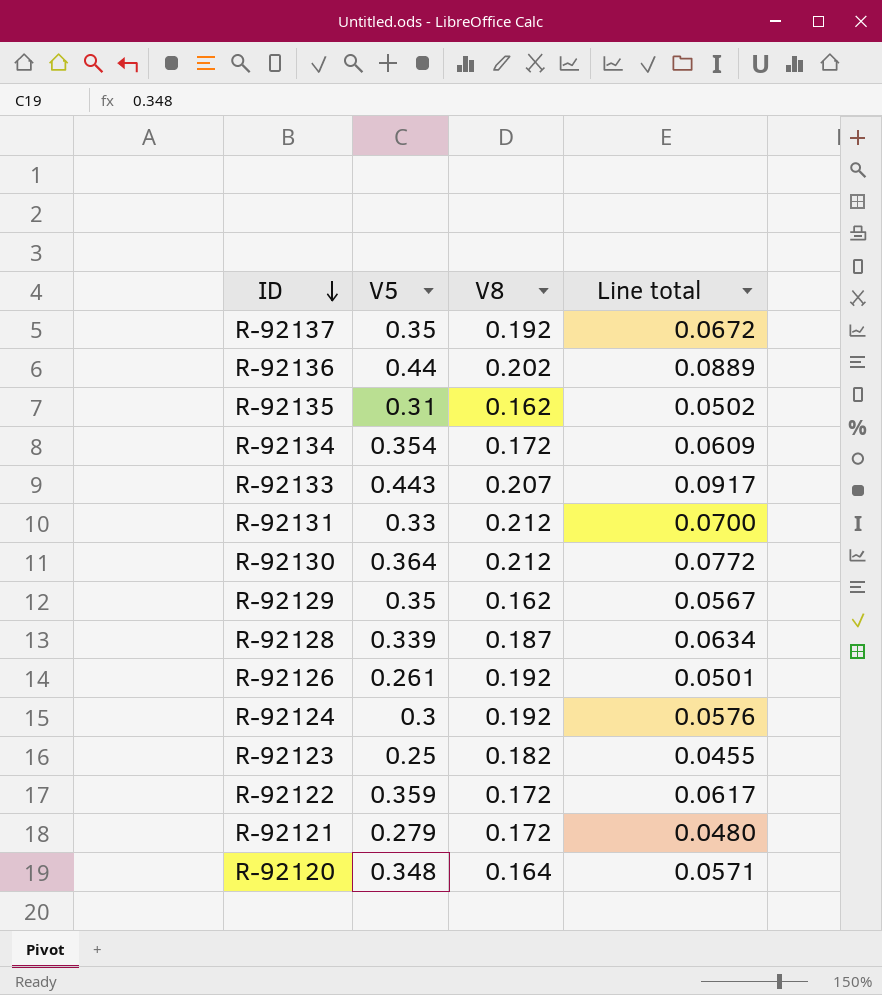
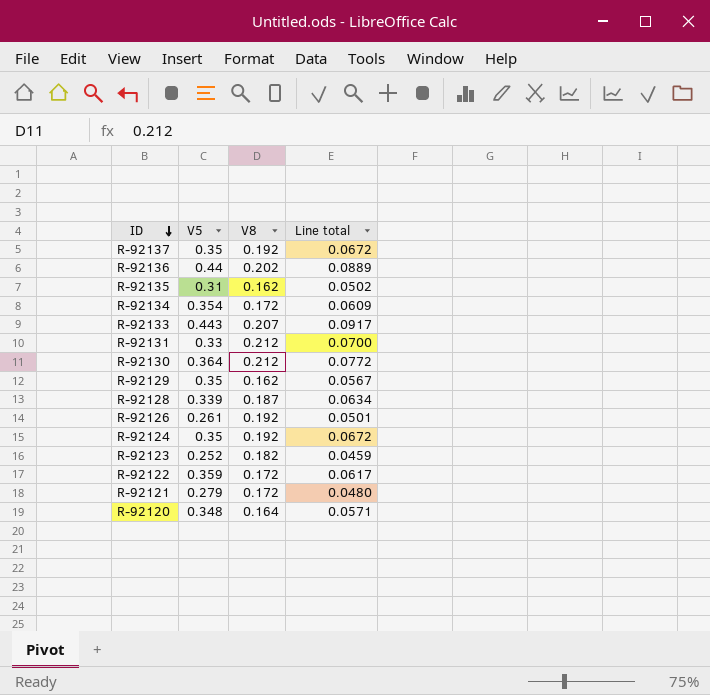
R-92124 | V5: 0.3 -> 0.35
R-92124 | Line total: 0.0576 -> 0.0672
R-92123 | V5: 0.25 -> 0.252
R-92123 | Line total: 0.0455 -> 0.0459

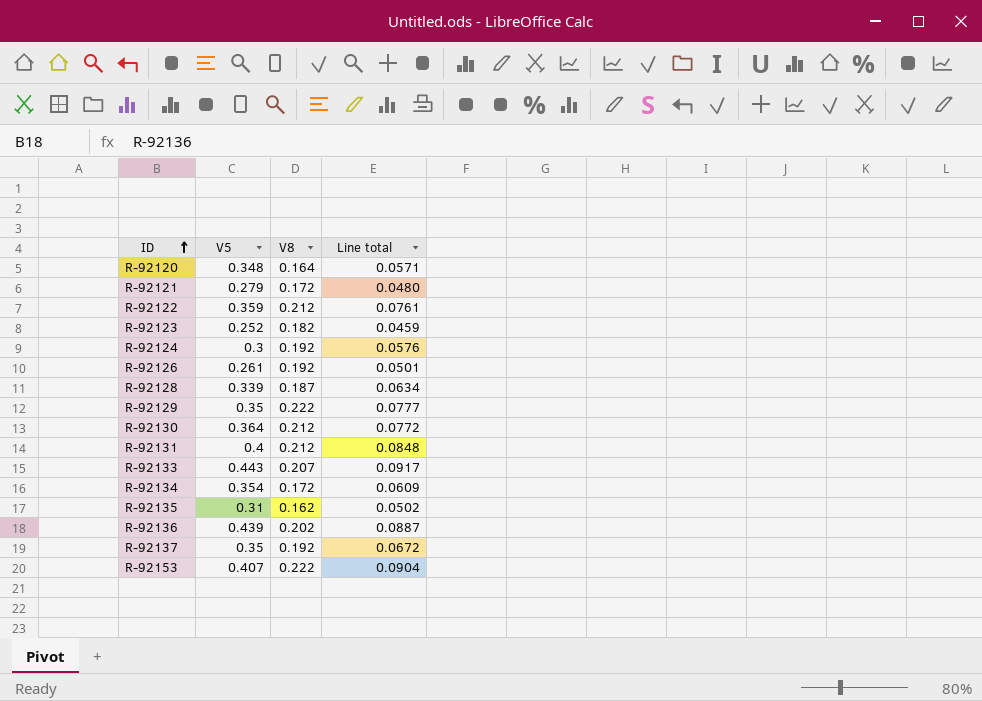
row order: ID descending -> ID ascending
R-92122 | V8: 0.172 -> 0.212
R-92122 | Line total: 0.0617 -> 0.0761
R-92124 | V5: 0.35 -> 0.3
R-92124 | Line total: 0.0672 -> 0.0576
R-92129 | V8: 0.162 -> 0.222
R-92129 | Line total: 0.0567 -> 0.0777
R-92131 | V5: 0.33 -> 0.4
R-92131 | Line total: 0.0700 -> 0.0848
R-92136 | V5: 0.44 -> 0.439
R-92136 | Line total: 0.0889 -> 0.0887
row R-92153: none -> 0.407 | 0.222 | 0.0904

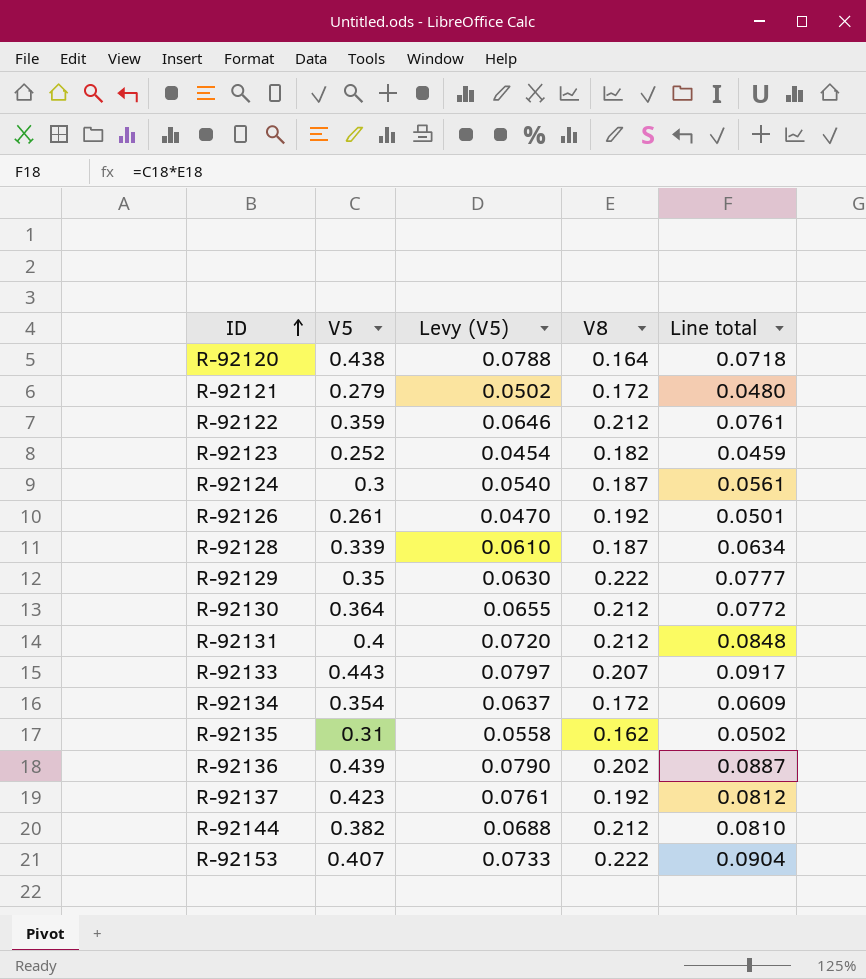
column Levy (V5) | formula: none -> [V5] * 0.18
R-92120 | V5: 0.348 -> 0.438
R-92120 | Line total: 0.0571 -> 0.0718
R-92124 | V8: 0.192 -> 0.187
R-92124 | Line total: 0.0576 -> 0.0561
R-92137 | V5: 0.35 -> 0.423
R-92137 | Line total: 0.0672 -> 0.0812
row R-92144: none -> 0.382 | 0.0688 | 0.212 | 0.0810

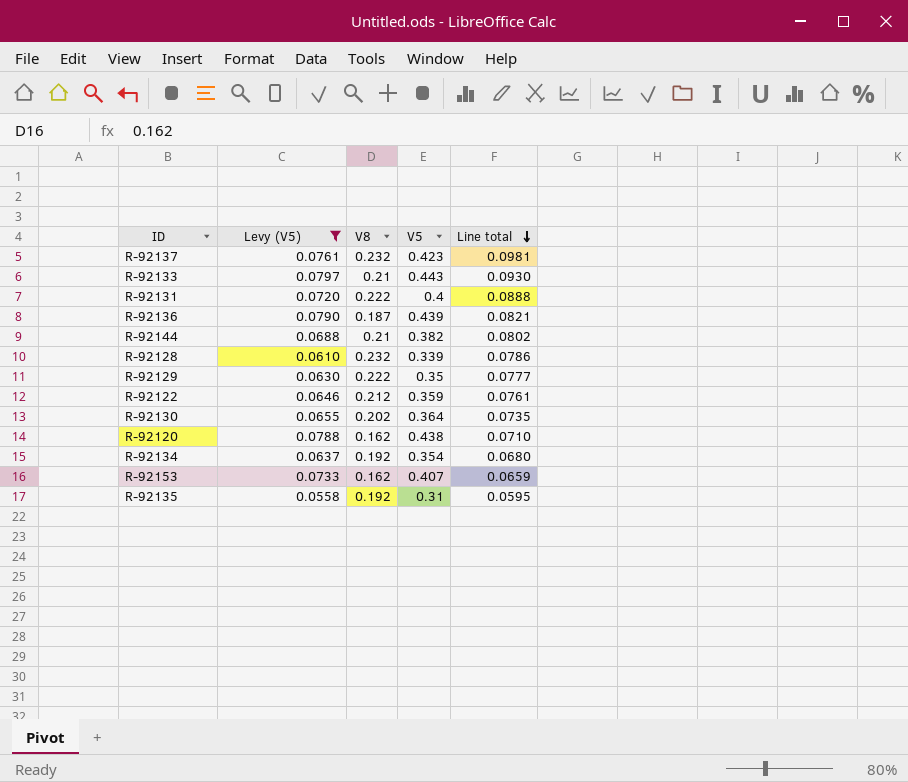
filter: none -> Levy (V5) >= 0.0558
row order: ID ascending -> Line total descending
column V5 | position: 2 -> 4
R-92137 | V8: 0.192 -> 0.232
R-92137 | Line total: 0.0812 -> 0.0981
R-92133 | V8: 0.207 -> 0.21
R-92133 | Line total: 0.0917 -> 0.0930
R-92131 | V8: 0.212 -> 0.222
R-92131 | Line total: 0.0848 -> 0.0888
R-92136 | V8: 0.202 -> 0.187
R-92136 | Line total: 0.0887 -> 0.0821
R-92144 | V8: 0.212 -> 0.21
R-92144 | Line total: 0.0810 -> 0.0802
R-92128 | V8: 0.187 -> 0.232
R-92128 | Line total: 0.0634 -> 0.0786
R-92130 | V8: 0.212 -> 0.202
R-92130 | Line total: 0.0772 -> 0.0735
R-92120 | V8: 0.164 -> 0.162
R-92120 | Line total: 0.0718 -> 0.0710
R-92134 | V8: 0.172 -> 0.192
R-92134 | Line total: 0.0609 -> 0.0680
R-92153 | V8: 0.222 -> 0.162
R-92153 | Line total: 0.0904 -> 0.0659
R-92135 | V8: 0.162 -> 0.192
R-92135 | Line total: 0.0502 -> 0.0595

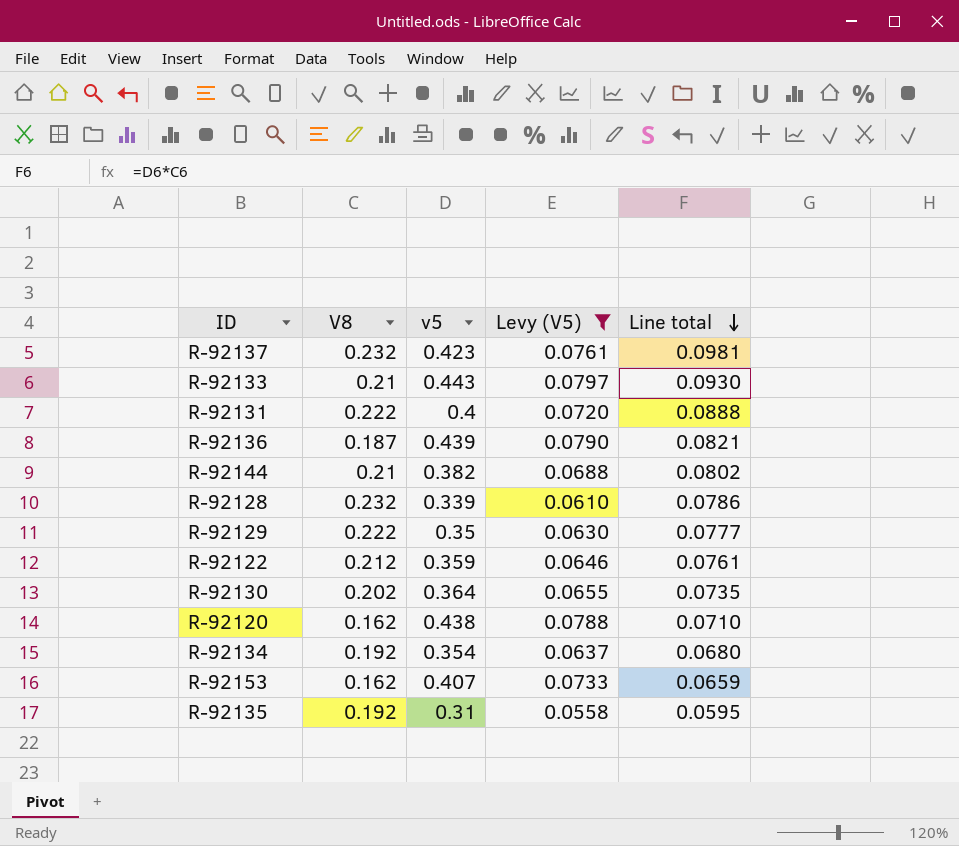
column name: V5 -> v5
column Levy (V5) | position: 2 -> 4

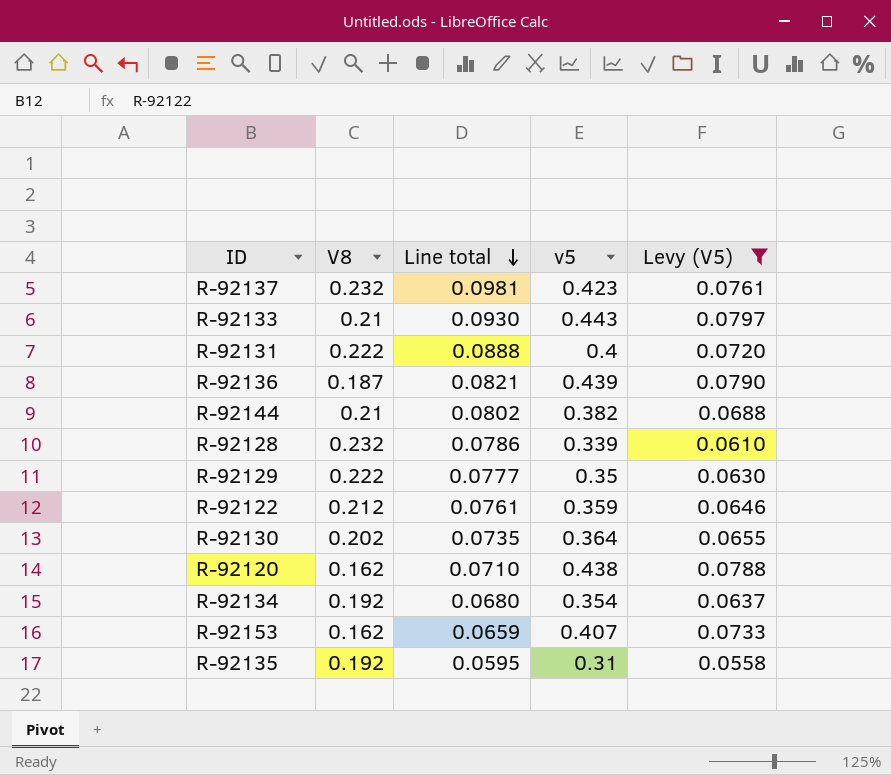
column Line total | position: 5 -> 3

